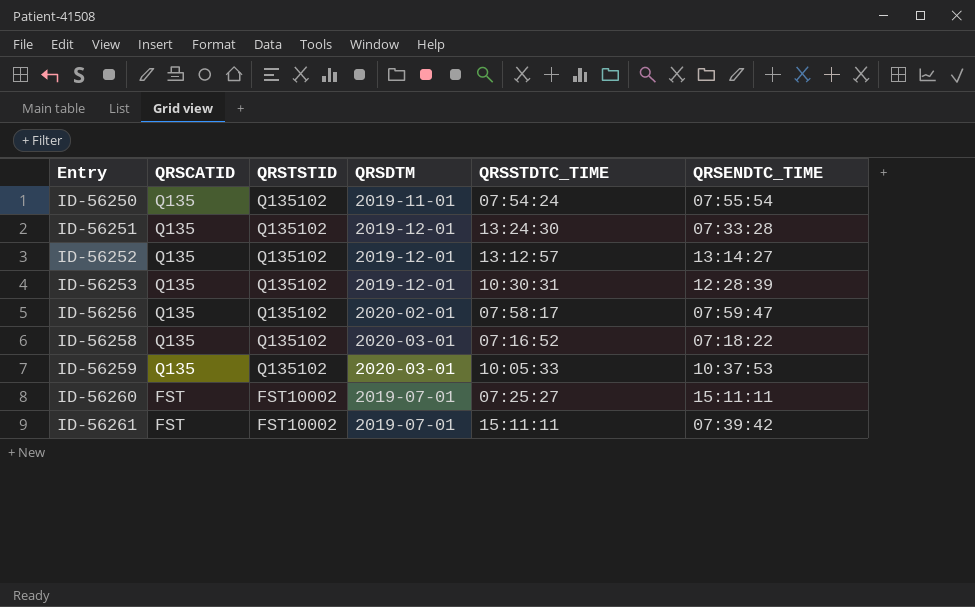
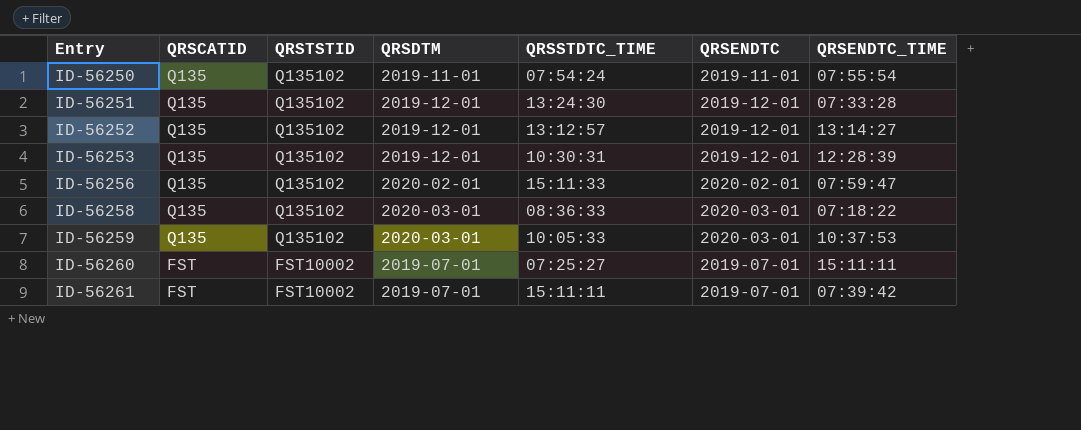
column QRSENDTC | position: none -> 6
ID-56256 | QRSSTDTC_TIME: 07:58:17 -> 15:11:33
ID-56258 | QRSSTDTC_TIME: 07:16:52 -> 08:36:33

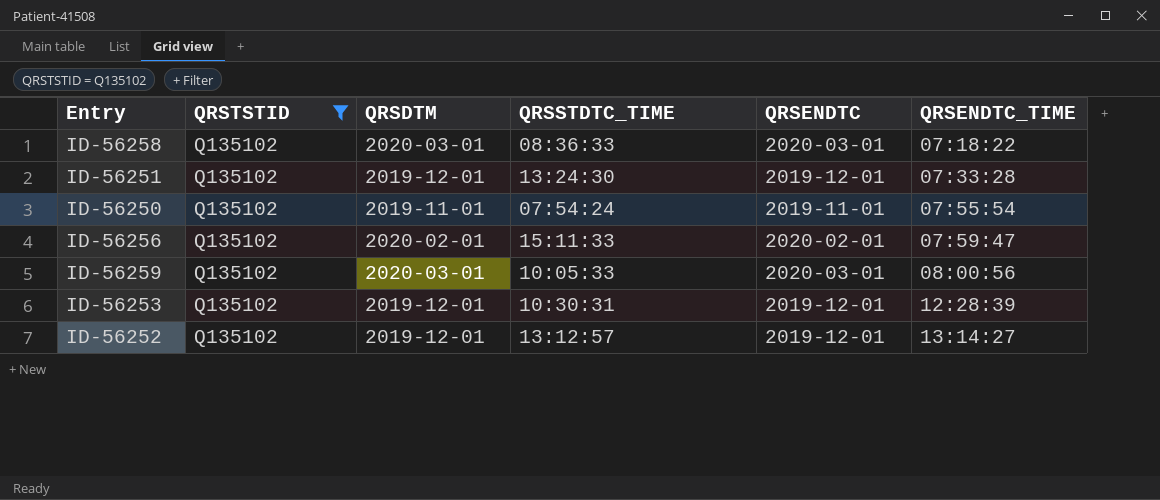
filter: none -> QRSTSTID = Q135102
row order: Entry ascending -> QRSENDTC_TIME ascending
column QRSCATID | position: 2 -> none
ID-56259 | QRSENDTC_TIME: 10:37:53 -> 08:00:56

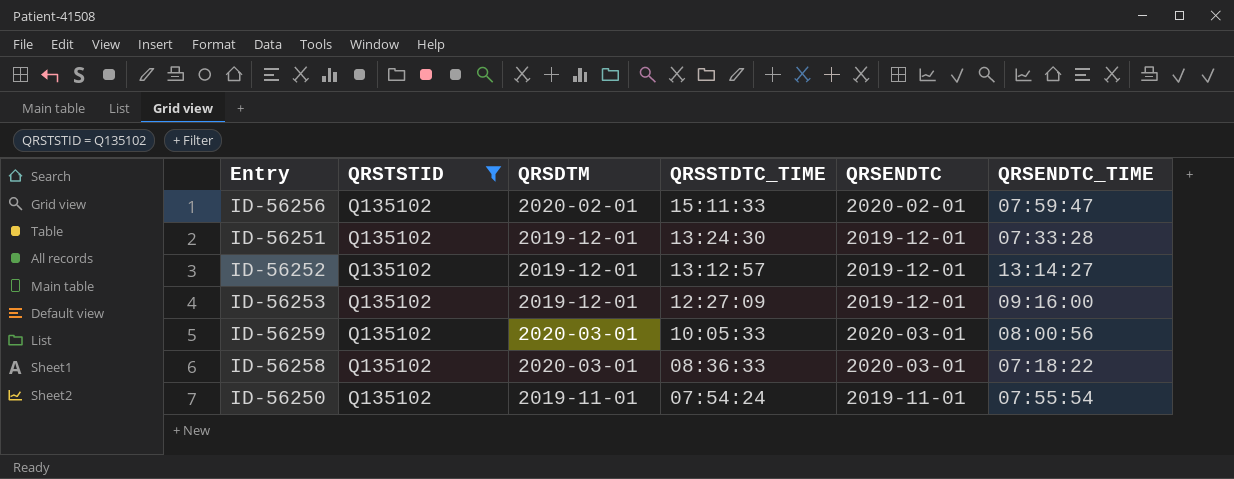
row order: QRSENDTC_TIME ascending -> QRSSTDTC_TIME descending
ID-56253 | QRSSTDTC_TIME: 10:30:31 -> 12:27:09
ID-56253 | QRSENDTC_TIME: 12:28:39 -> 09:16:00

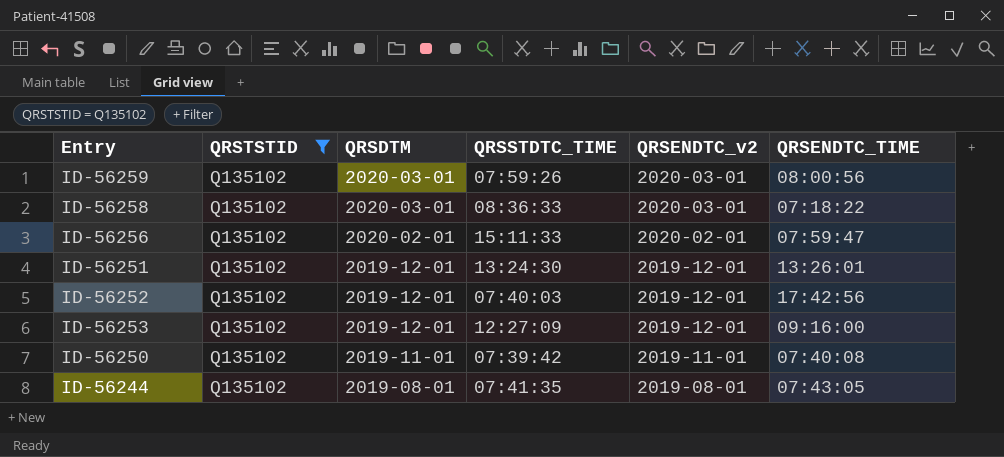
row order: QRSSTDTC_TIME descending -> QRSDTM descending
column name: QRSENDTC -> QRSENDTC_v2
ID-56259 | QRSSTDTC_TIME: 10:05:33 -> 07:59:26
ID-56251 | QRSENDTC_TIME: 07:33:28 -> 13:26:01
ID-56252 | QRSSTDTC_TIME: 13:12:57 -> 07:40:03
ID-56252 | QRSENDTC_TIME: 13:14:27 -> 17:42:56
ID-56250 | QRSSTDTC_TIME: 07:54:24 -> 07:39:42
ID-56250 | QRSENDTC_TIME: 07:55:54 -> 07:40:08
row ID-56244: none -> Q135102 | 2019-08-01 | 07:41:35 | 2019-08-01 | 07:43:05

